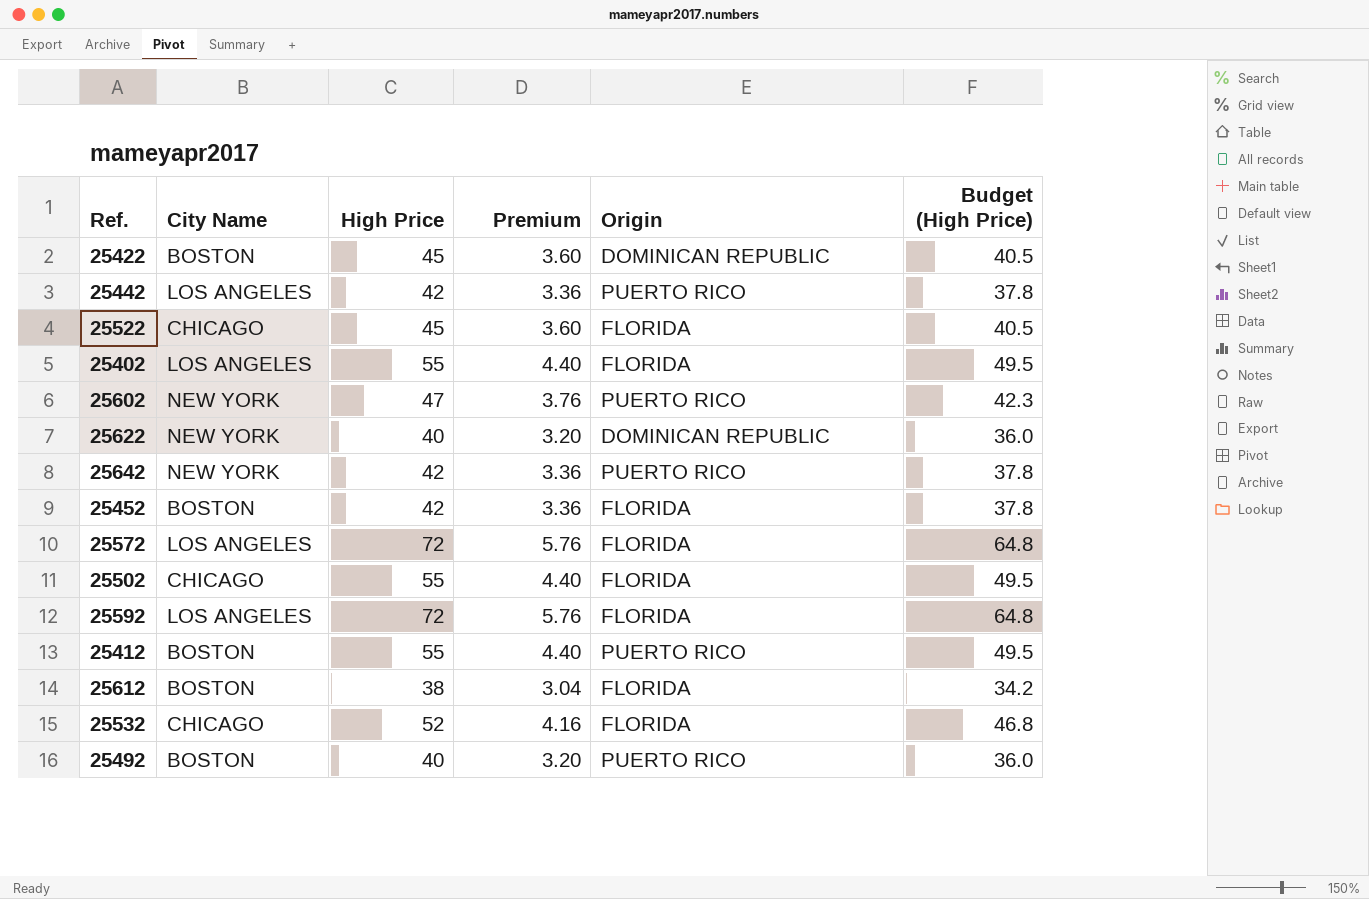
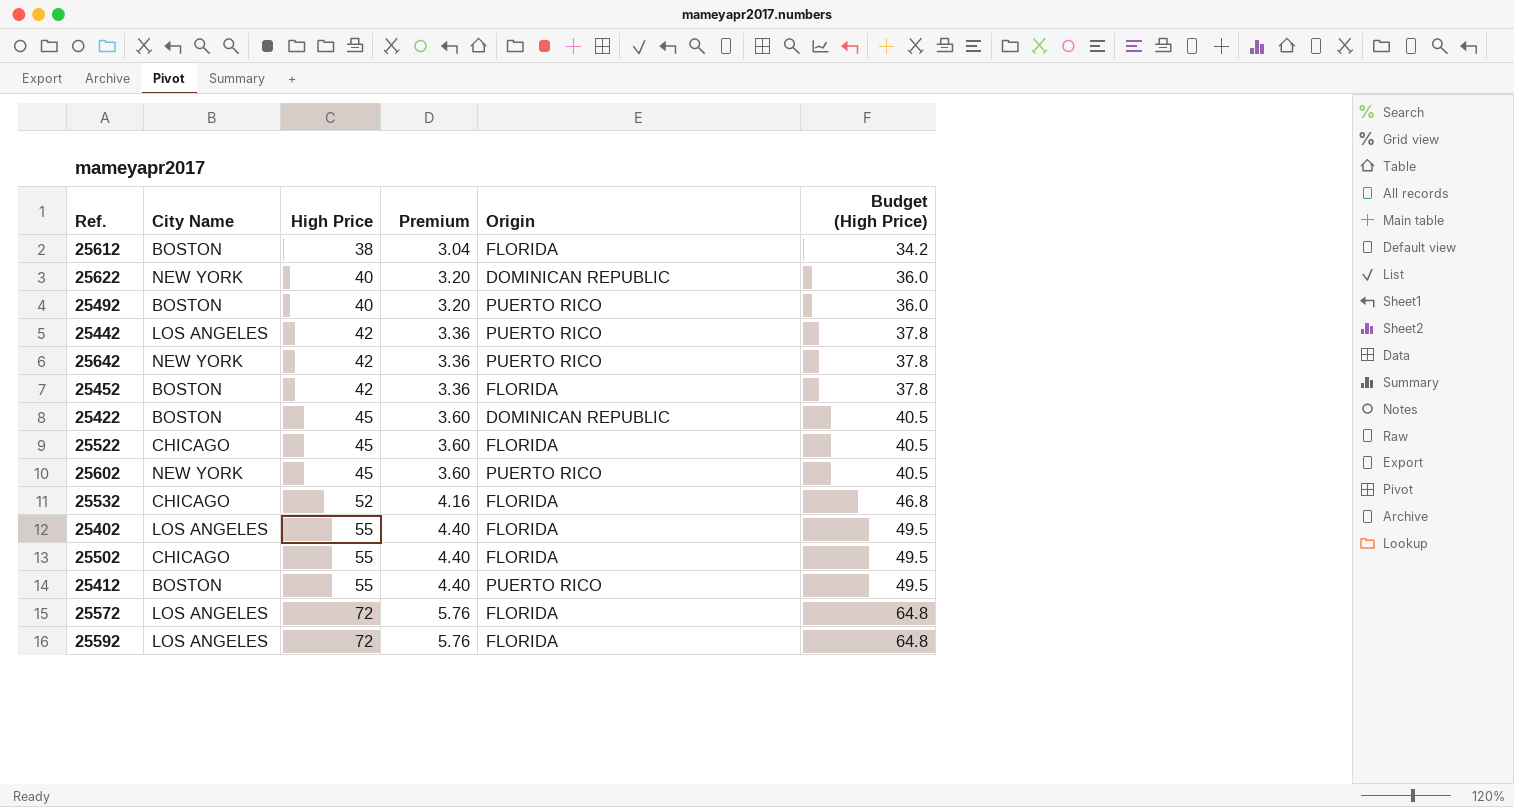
row order: none -> High Price ascending
25602 | High Price: 47 -> 45
25602 | Premium: 3.76 -> 3.60
25602 | Budget (High Price): 42.3 -> 40.5

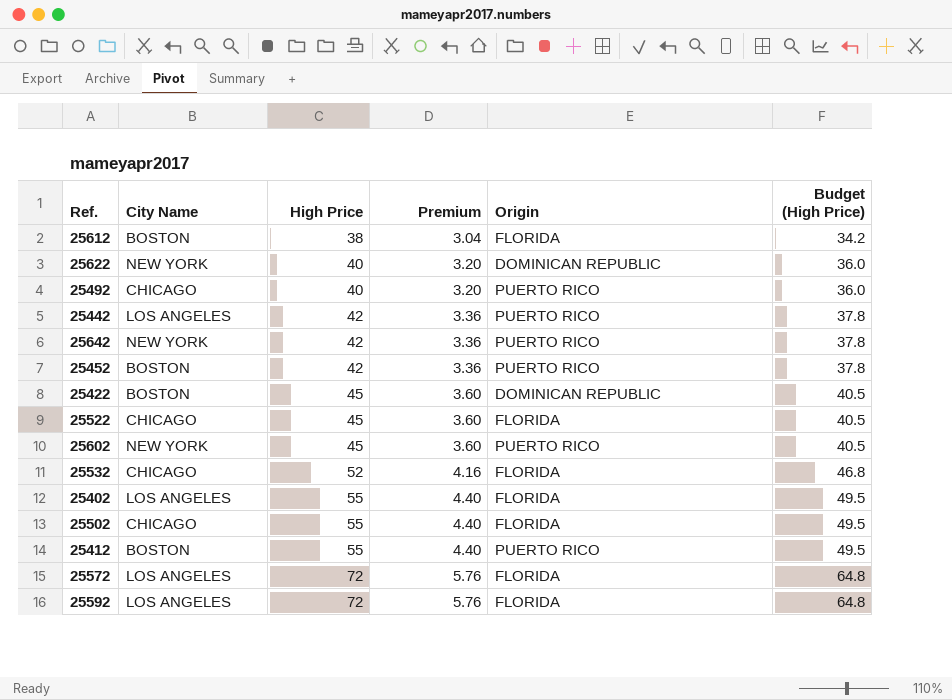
25492 | City Name: BOSTON -> CHICAGO
25452 | Origin: FLORIDA -> PUERTO RICO

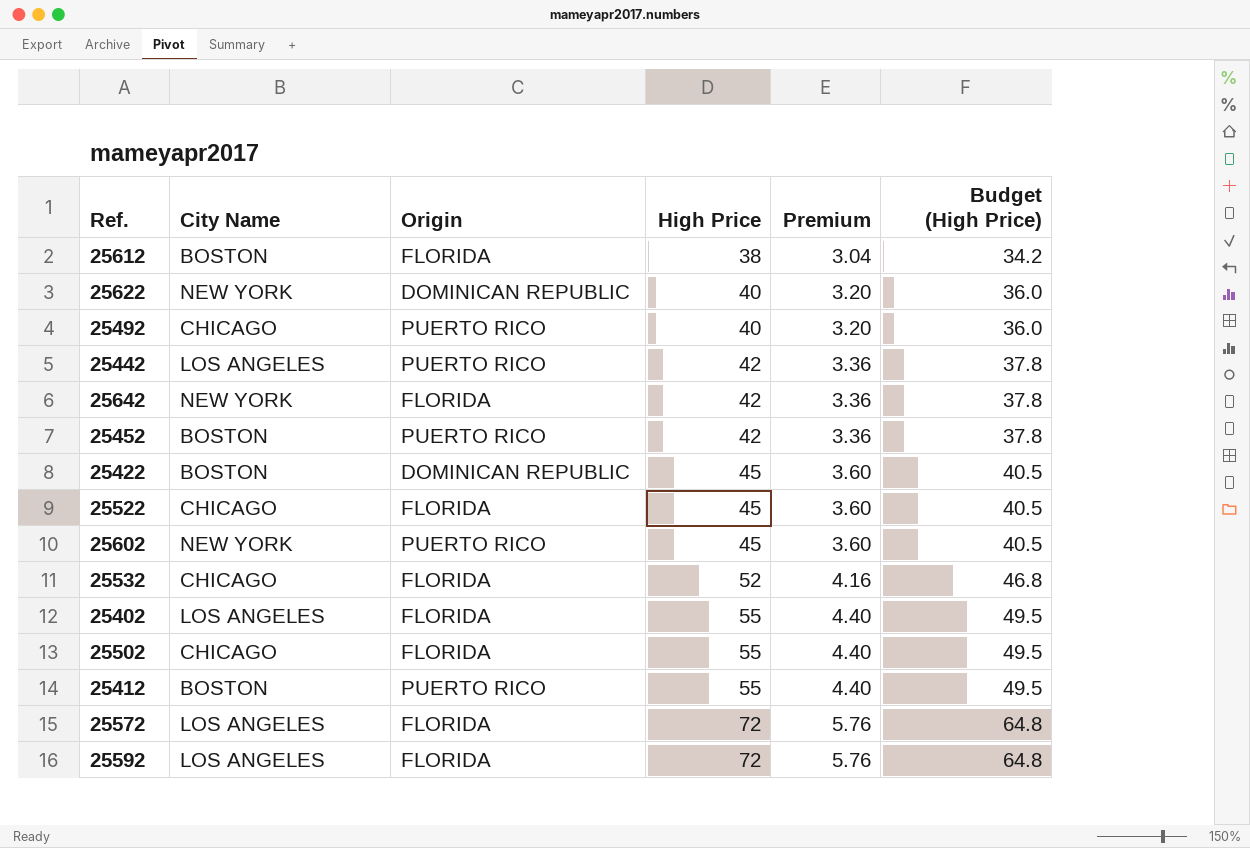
column Origin | position: 5 -> 3
25642 | Origin: PUERTO RICO -> FLORIDA

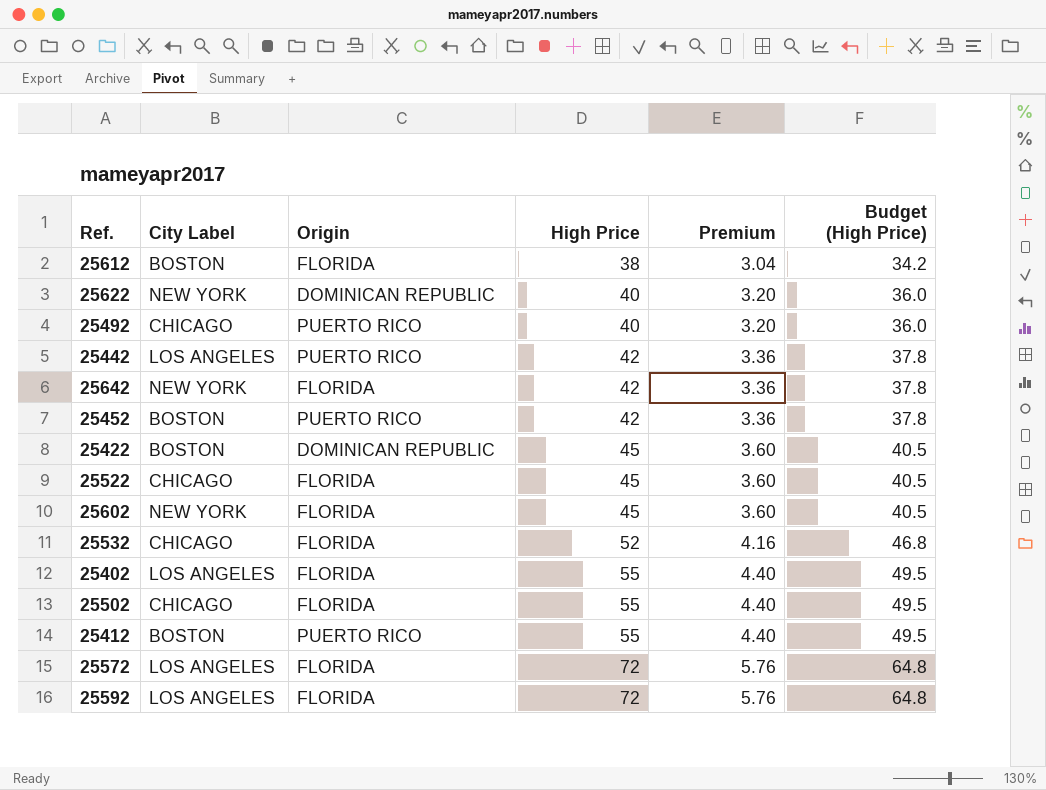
column name: City Name -> City Label
25602 | Origin: PUERTO RICO -> FLORIDA

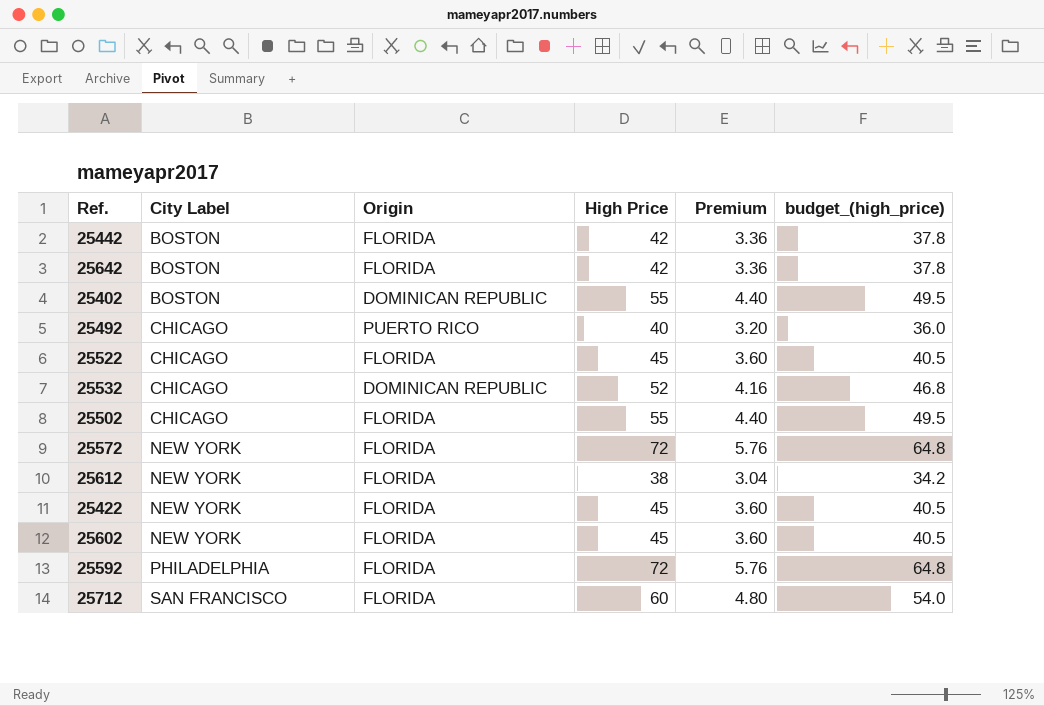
row order: High Price ascending -> City Label ascending
column name: Budget (High Price) -> budget_(high_price)
row 25622: NEW YORK | DOMINICAN REPUBLIC | 40 | 3.20 | 36.0 -> none
row 25452: BOSTON | PUERTO RICO | 42 | 3.36 | 37.8 -> none
row 25412: BOSTON | PUERTO RICO | 55 | 4.40 | 49.5 -> none
25442 | City Label: LOS ANGELES -> BOSTON
25442 | Origin: PUERTO RICO -> FLORIDA
25642 | City Label: NEW YORK -> BOSTON
25402 | City Label: LOS ANGELES -> BOSTON
25402 | Origin: FLORIDA -> DOMINICAN REPUBLIC
25532 | Origin: FLORIDA -> DOMINICAN REPUBLIC
25572 | City Label: LOS ANGELES -> NEW YORK
25612 | City Label: BOSTON -> NEW YORK
25422 | City Label: BOSTON -> NEW YORK
25422 | Origin: DOMINICAN REPUBLIC -> FLORIDA
25592 | City Label: LOS ANGELES -> PHILADELPHIA
row 25712: none -> SAN FRANCISCO | FLORIDA | 60 | 4.80 | 54.0

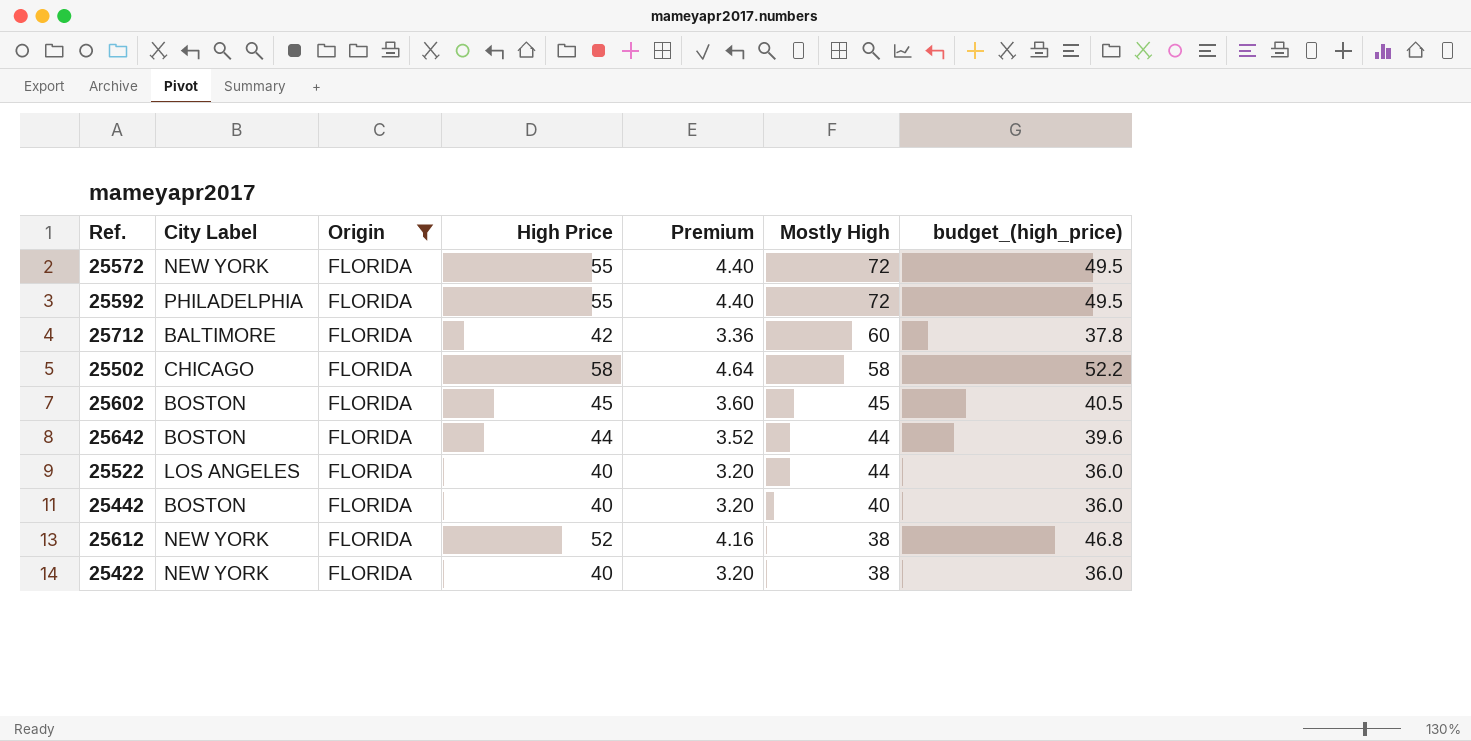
filter: none -> Origin = FLORIDA
row order: City Label ascending -> Mostly High descending
column Mostly High | position: none -> 6
25572 | High Price: 72 -> 55
25572 | Premium: 5.76 -> 4.40
25572 | budget_(high_price): 64.8 -> 49.5
25592 | High Price: 72 -> 55
25592 | Premium: 5.76 -> 4.40
25592 | budget_(high_price): 64.8 -> 49.5
25712 | City Label: SAN FRANCISCO -> BALTIMORE
25712 | High Price: 60 -> 42
25712 | Premium: 4.80 -> 3.36
25712 | budget_(high_price): 54.0 -> 37.8
25502 | High Price: 55 -> 58
25502 | Premium: 4.40 -> 4.64
25502 | budget_(high_price): 49.5 -> 52.2
25602 | City Label: NEW YORK -> BOSTON
25642 | High Price: 42 -> 44
25642 | Premium: 3.36 -> 3.52
25642 | budget_(high_price): 37.8 -> 39.6
25522 | City Label: CHICAGO -> LOS ANGELES
25522 | High Price: 45 -> 40
25522 | Premium: 3.60 -> 3.20
25522 | budget_(high_price): 40.5 -> 36.0
25442 | High Price: 42 -> 40
25442 | Premium: 3.36 -> 3.20
25442 | budget_(high_price): 37.8 -> 36.0
25612 | High Price: 38 -> 52
25612 | Premium: 3.04 -> 4.16
25612 | budget_(high_price): 34.2 -> 46.8
25422 | High Price: 45 -> 40
25422 | Premium: 3.60 -> 3.20
25422 | budget_(high_price): 40.5 -> 36.0

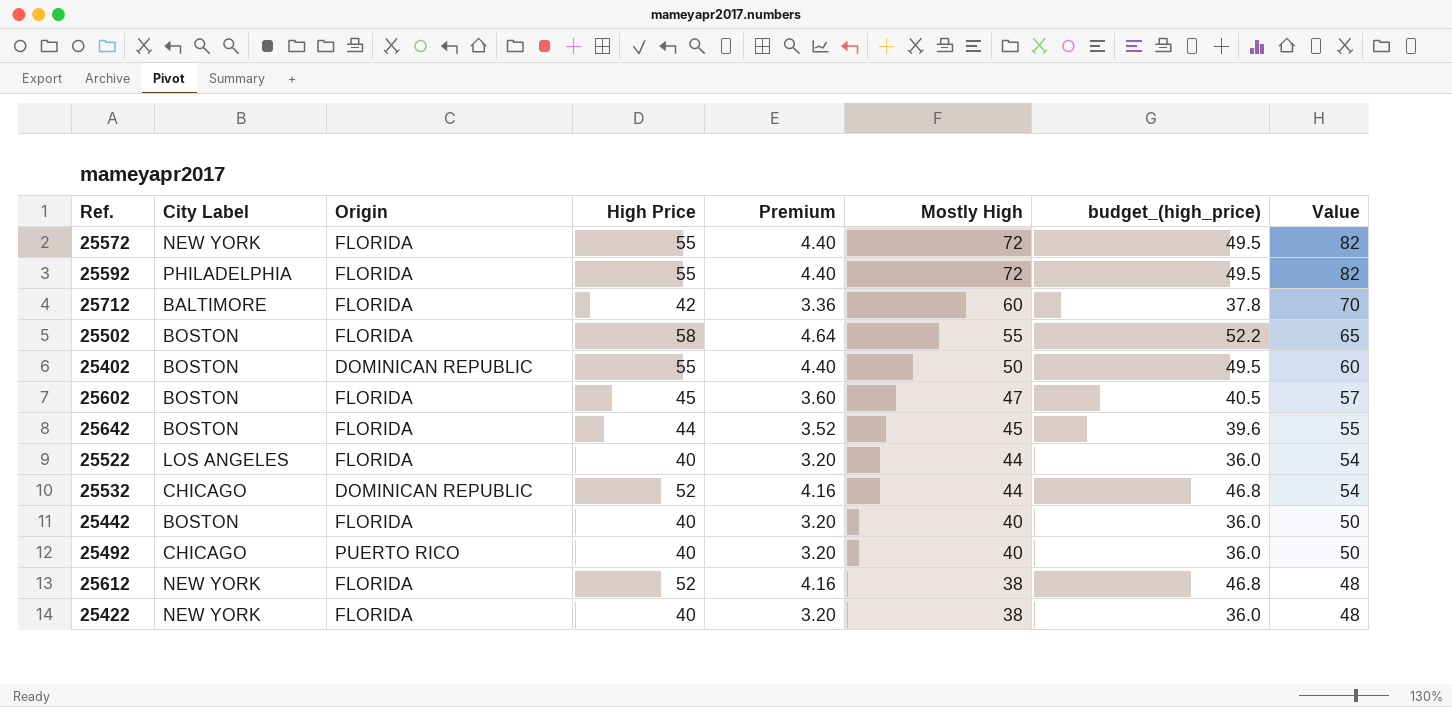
filter: Origin = FLORIDA -> none
column Value | formula: none -> [Mostly High] + 10
25502 | City Label: CHICAGO -> BOSTON
25502 | Mostly High: 58 -> 55
25602 | Mostly High: 45 -> 47
25642 | Mostly High: 44 -> 45

